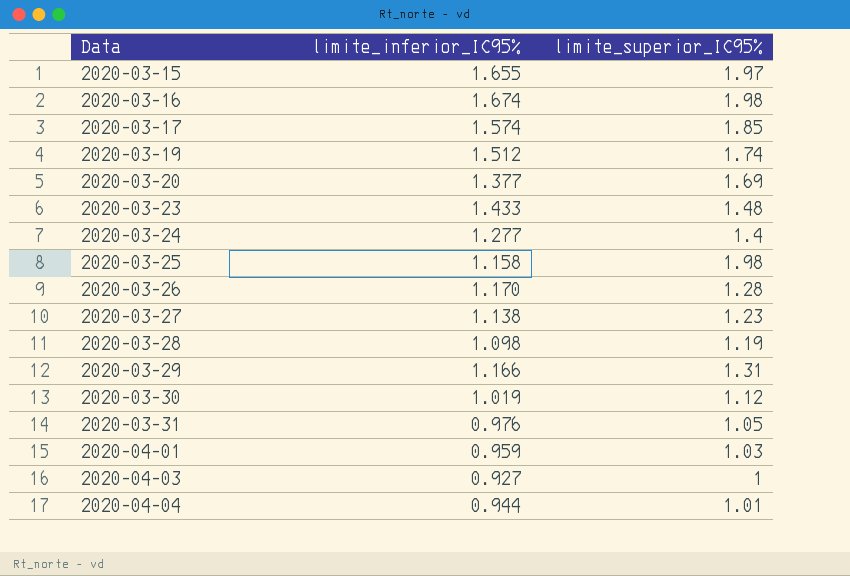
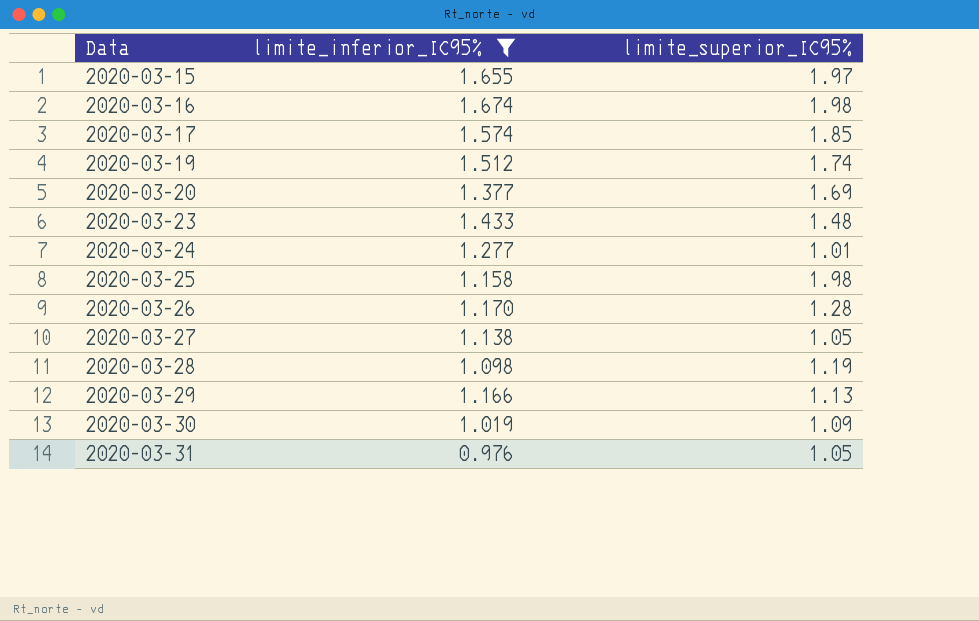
filter: none -> limite_inferior_IC95% >= 0.976
2020-03-24 | limite_superior_IC95%: 1.4 -> 1.01
2020-03-27 | limite_superior_IC95%: 1.23 -> 1.05
2020-03-29 | limite_superior_IC95%: 1.31 -> 1.13
2020-03-30 | limite_superior_IC95%: 1.12 -> 1.09

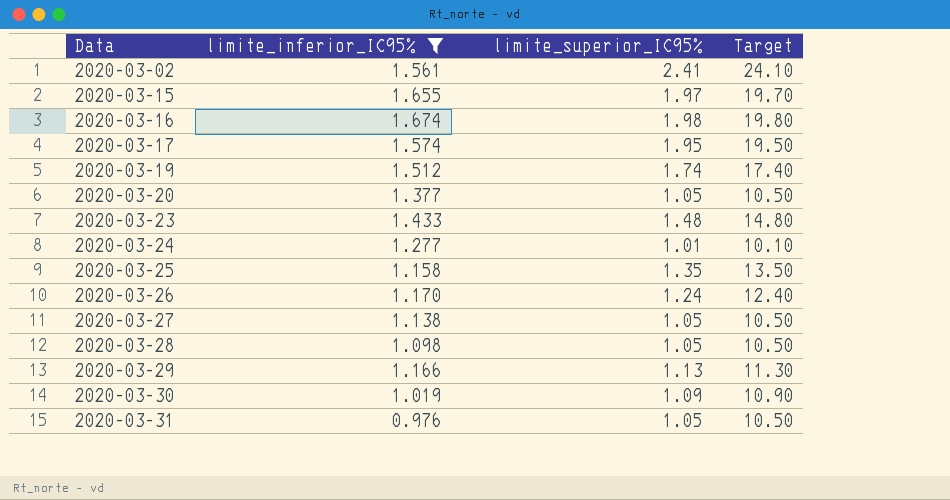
column Target | formula: none -> [limite_superior_IC95%] * 10
row 2020-03-02: none -> 1.561 | 2.41 | 24.10
2020-03-17 | limite_superior_IC95%: 1.85 -> 1.95
2020-03-20 | limite_superior_IC95%: 1.69 -> 1.05
2020-03-25 | limite_superior_IC95%: 1.98 -> 1.35
2020-03-26 | limite_superior_IC95%: 1.28 -> 1.24
2020-03-28 | limite_superior_IC95%: 1.19 -> 1.05

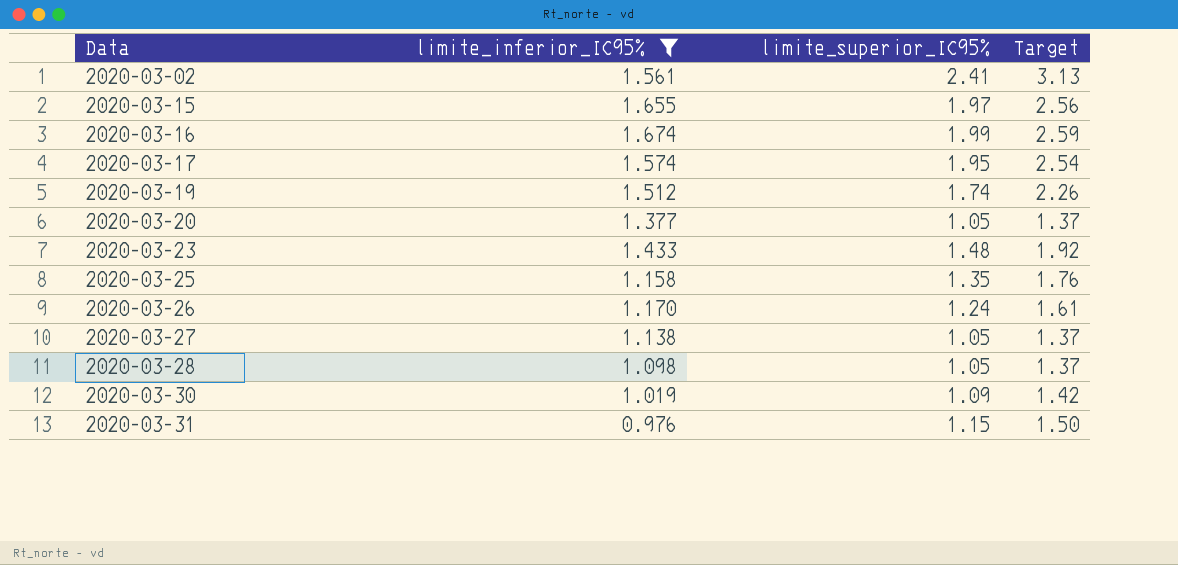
column Target | formula: [limite_superior_IC95%] * 10 -> [limite_superior_IC95%] * 1.3
row 2020-03-24: 1.277 | 1.01 | 10.10 -> none
row 2020-03-29: 1.166 | 1.13 | 11.30 -> none
2020-03-16 | limite_superior_IC95%: 1.98 -> 1.99
2020-03-31 | limite_superior_IC95%: 1.05 -> 1.15

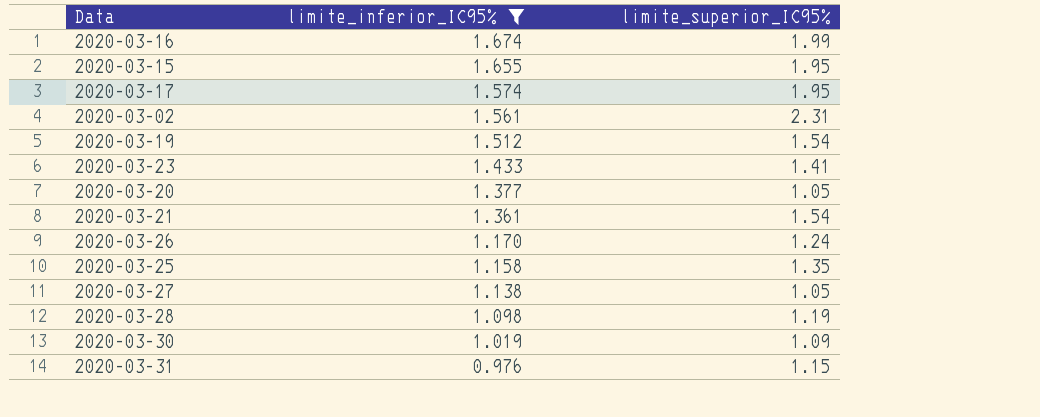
row order: Data ascending -> limite_inferior_IC95% descending
column Target | formula: [limite_superior_IC95%] * 1.3 -> none
2020-03-15 | limite_superior_IC95%: 1.97 -> 1.95
2020-03-02 | limite_superior_IC95%: 2.41 -> 2.31
2020-03-19 | limite_superior_IC95%: 1.74 -> 1.54
2020-03-23 | limite_superior_IC95%: 1.48 -> 1.41
row 2020-03-21: none -> 1.361 | 1.54
2020-03-28 | limite_superior_IC95%: 1.05 -> 1.19

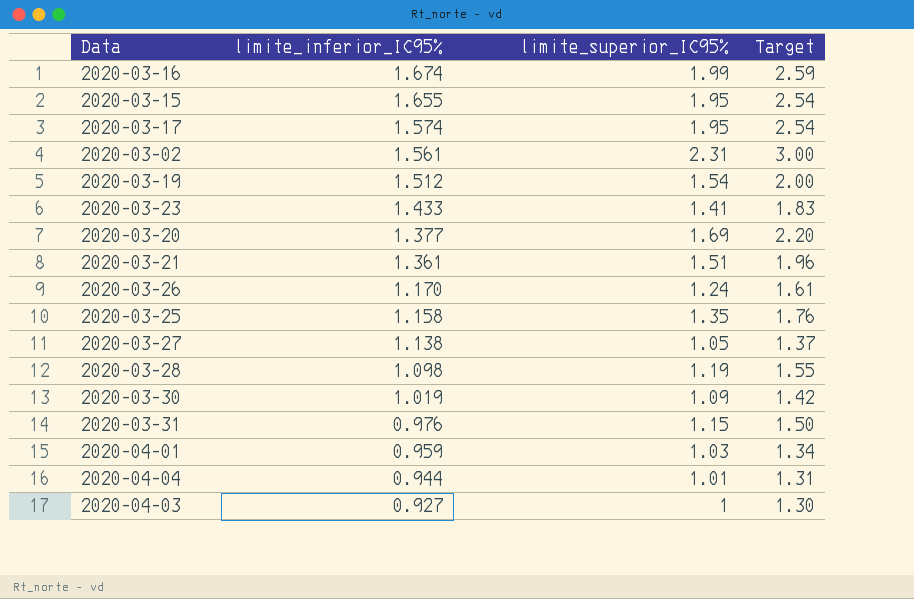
filter: limite_inferior_IC95% >= 0.976 -> none
column Target | formula: none -> [limite_superior_IC95%] * 1.3
2020-03-20 | limite_superior_IC95%: 1.05 -> 1.69
2020-03-21 | limite_superior_IC95%: 1.54 -> 1.51

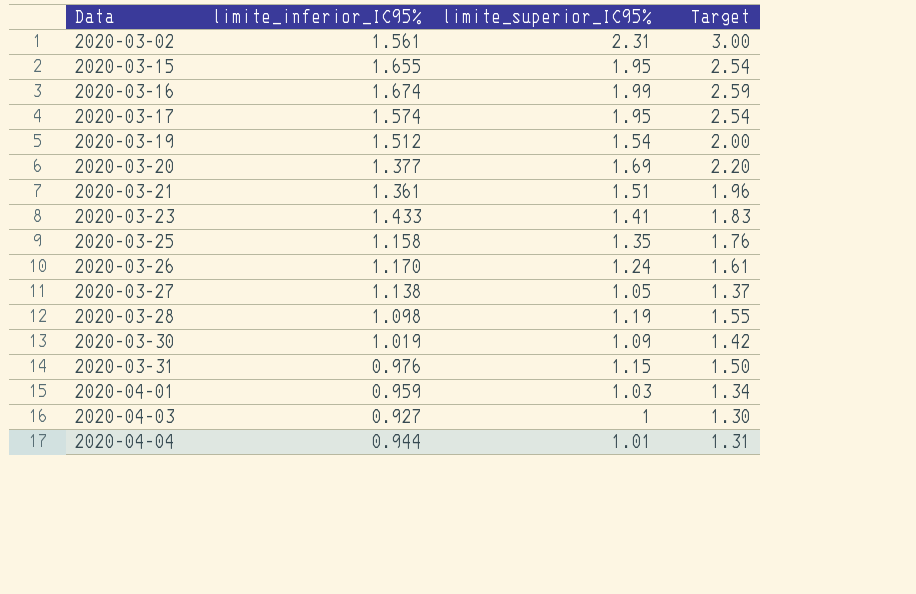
row order: limite_inferior_IC95% descending -> Data ascending

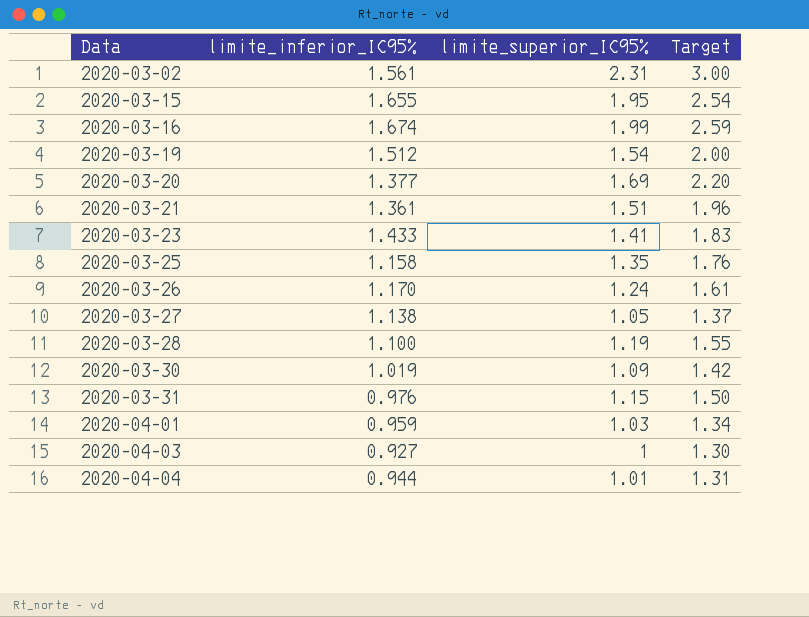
row 2020-03-17: 1.574 | 1.95 | 2.54 -> none
2020-03-28 | limite_inferior_IC95%: 1.098 -> 1.100

